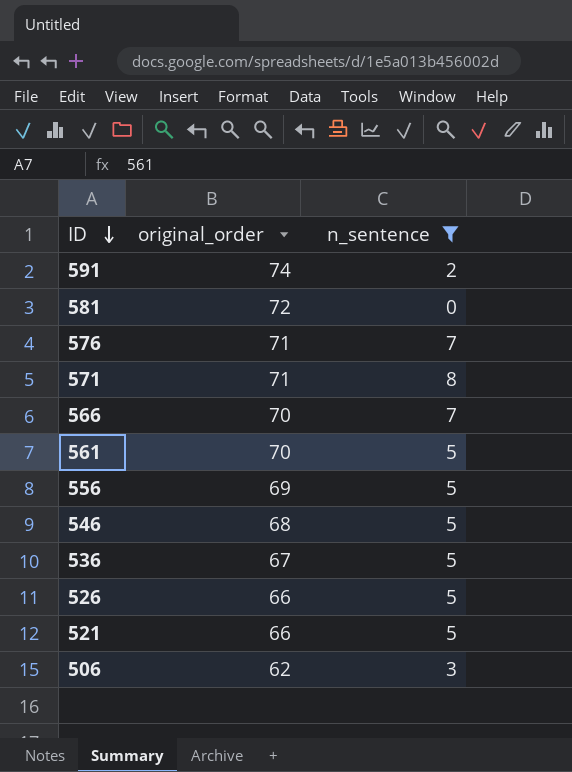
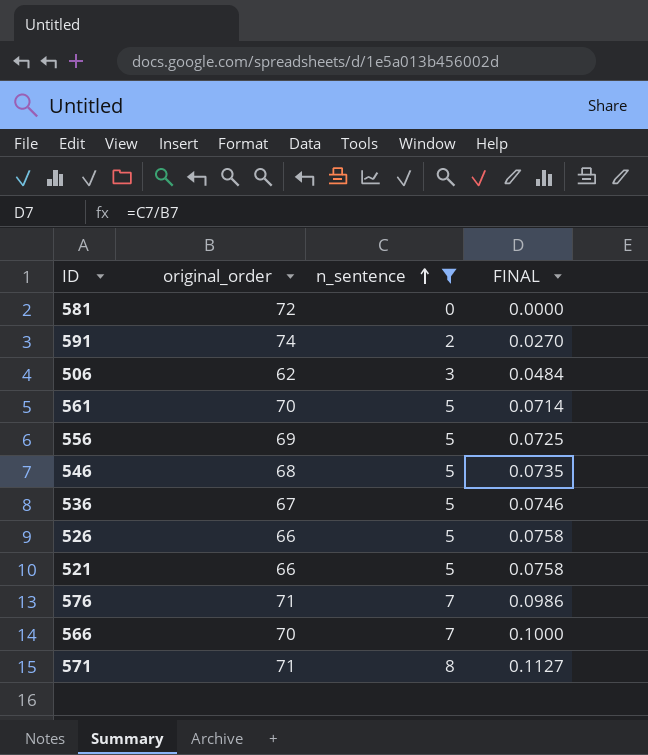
row order: ID descending -> n_sentence ascending
column FINAL | formula: none -> [n_sentence] / [original_order]

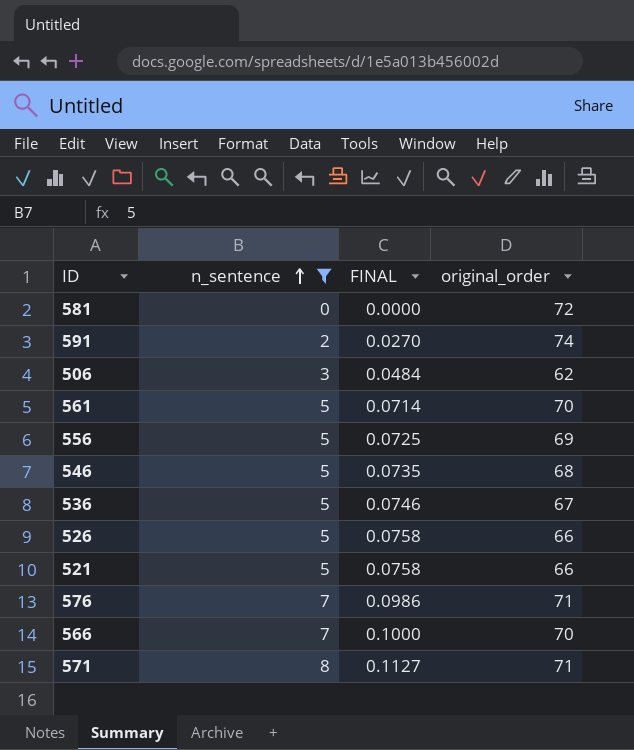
column original_order | position: 2 -> 4

